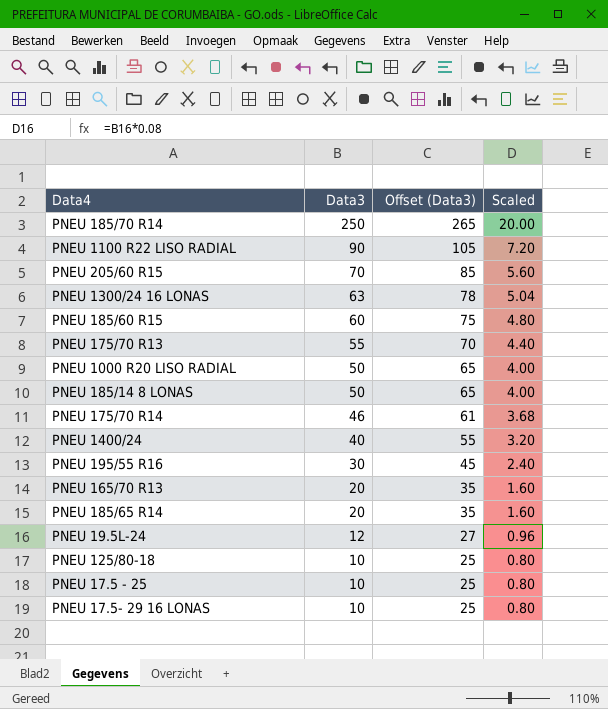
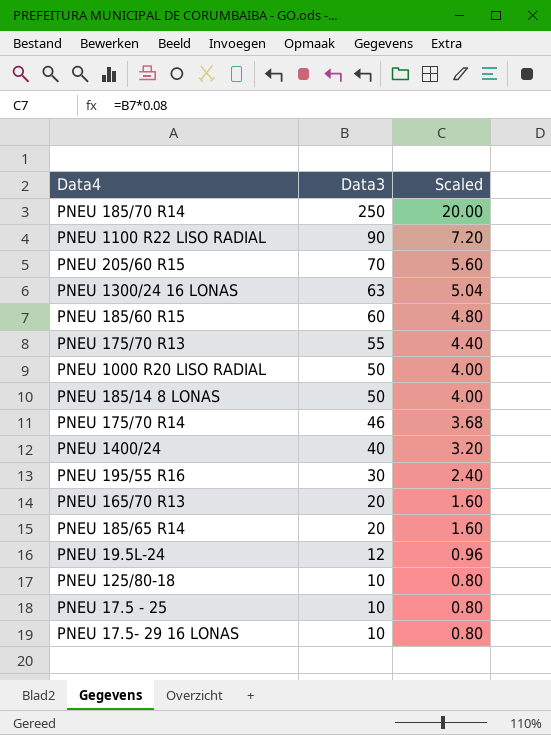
column Offset (Data3) | formula: [Data3] + 15 -> none

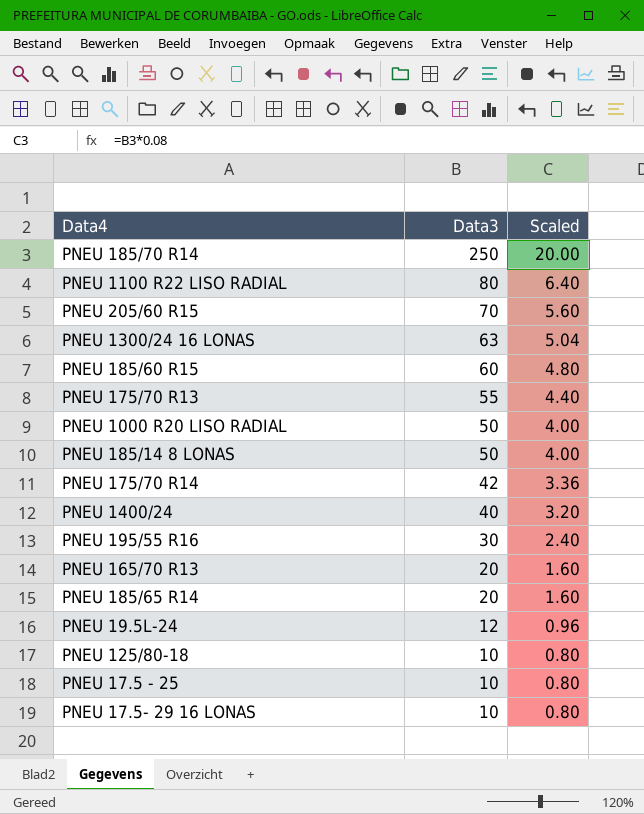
PNEU 1100 R22 LISO RADIAL | Data3: 90 -> 80
PNEU 1100 R22 LISO RADIAL | Scaled: 7.20 -> 6.40
PNEU 175/70 R14 | Data3: 46 -> 42
PNEU 175/70 R14 | Scaled: 3.68 -> 3.36

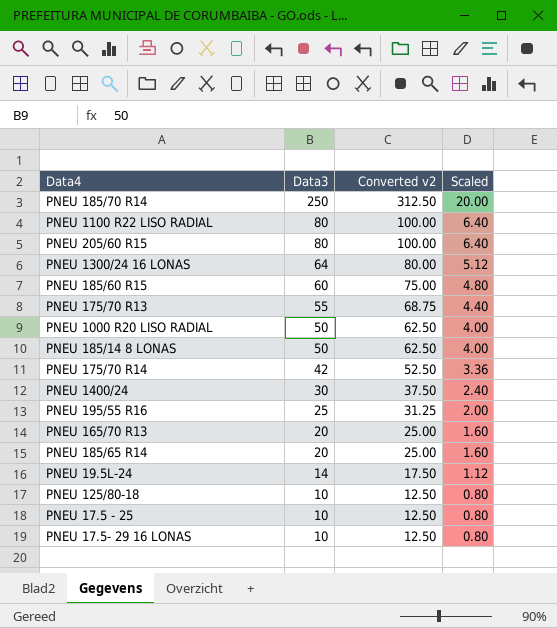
column Converted v2 | formula: none -> [Data3] * 1.25
PNEU 205/60 R15 | Data3: 70 -> 80
PNEU 205/60 R15 | Scaled: 5.60 -> 6.40
PNEU 1300/24 16 LONAS | Data3: 63 -> 64
PNEU 1300/24 16 LONAS | Scaled: 5.04 -> 5.12
PNEU 1400/24 | Data3: 40 -> 30
PNEU 1400/24 | Scaled: 3.20 -> 2.40
PNEU 195/55 R16 | Data3: 30 -> 25
PNEU 195/55 R16 | Scaled: 2.40 -> 2.00
PNEU 19.5L-24 | Data3: 12 -> 14
PNEU 19.5L-24 | Scaled: 0.96 -> 1.12

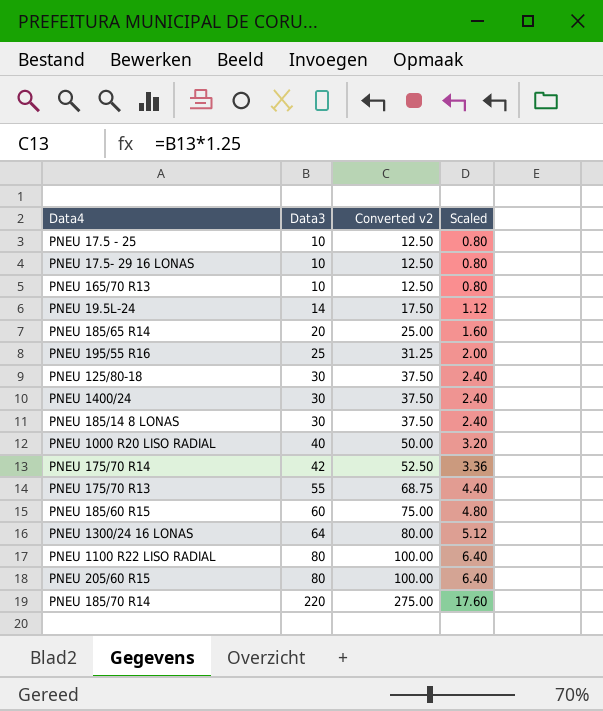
row order: Data3 descending -> Data3 ascending
PNEU 165/70 R13 | Data3: 20 -> 10
PNEU 165/70 R13 | Converted v2: 25.00 -> 12.50
PNEU 165/70 R13 | Scaled: 1.60 -> 0.80
PNEU 125/80-18 | Data3: 10 -> 30
PNEU 125/80-18 | Converted v2: 12.50 -> 37.50
PNEU 125/80-18 | Scaled: 0.80 -> 2.40
PNEU 185/14 8 LONAS | Data3: 50 -> 30
PNEU 185/14 8 LONAS | Converted v2: 62.50 -> 37.50
PNEU 185/14 8 LONAS | Scaled: 4.00 -> 2.40
PNEU 1000 R20 LISO RADIAL | Data3: 50 -> 40
PNEU 1000 R20 LISO RADIAL | Converted v2: 62.50 -> 50.00
PNEU 1000 R20 LISO RADIAL | Scaled: 4.00 -> 3.20
PNEU 185/70 R14 | Data3: 250 -> 220
PNEU 185/70 R14 | Converted v2: 312.50 -> 275.00
PNEU 185/70 R14 | Scaled: 20.00 -> 17.60

